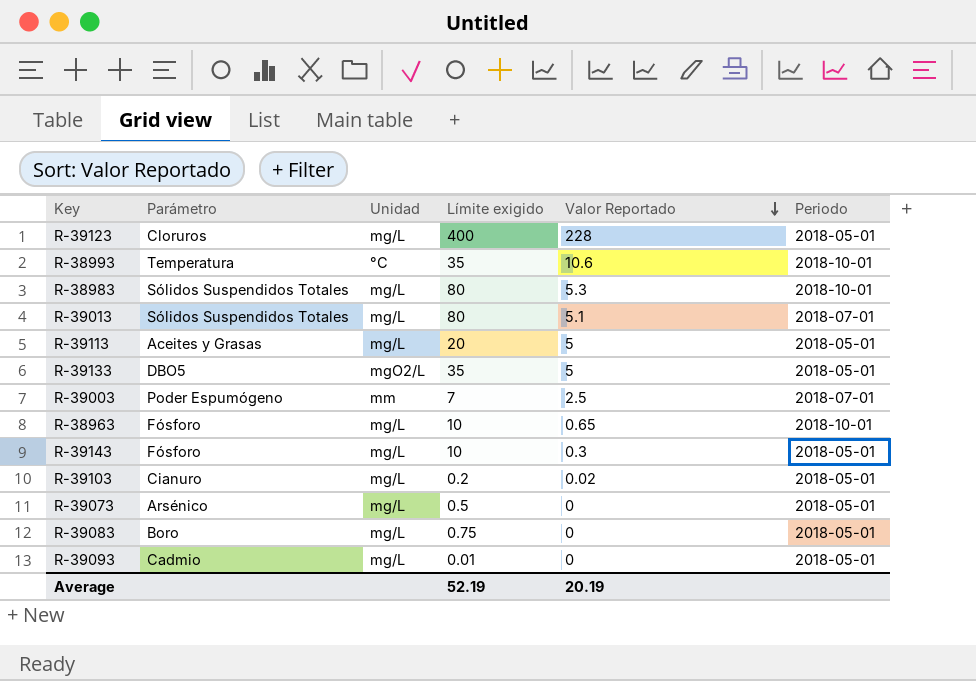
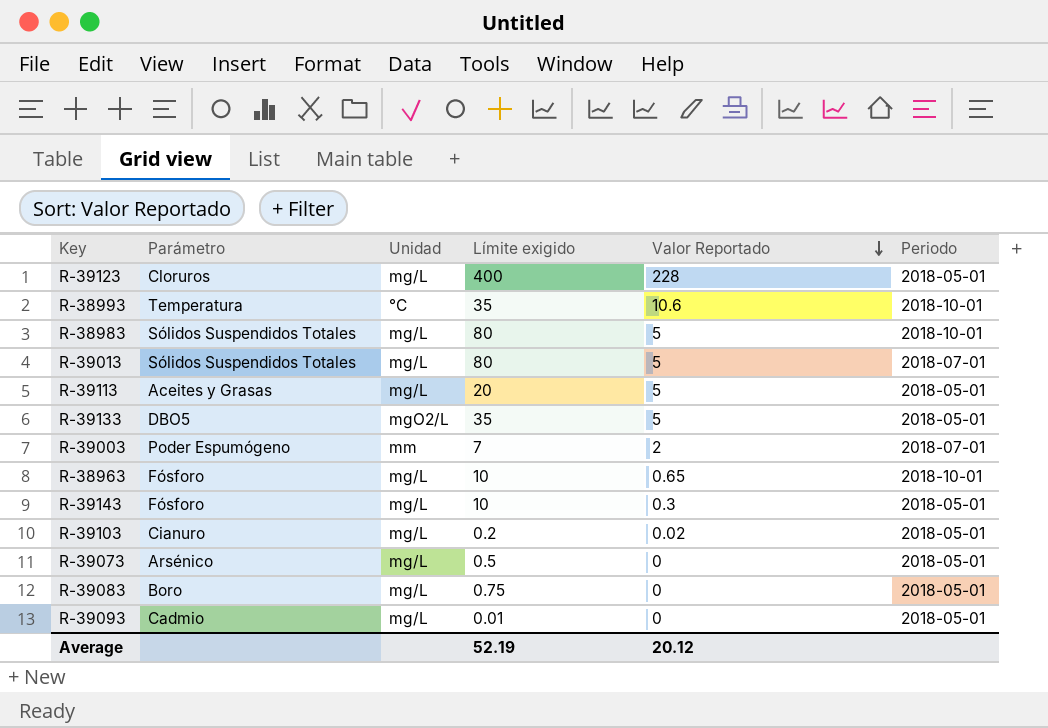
R-38983 | Valor Reportado: 5.3 -> 5
R-39013 | Valor Reportado: 5.1 -> 5
R-39003 | Valor Reportado: 2.5 -> 2
Average | Valor Reportado: 20.19 -> 20.12

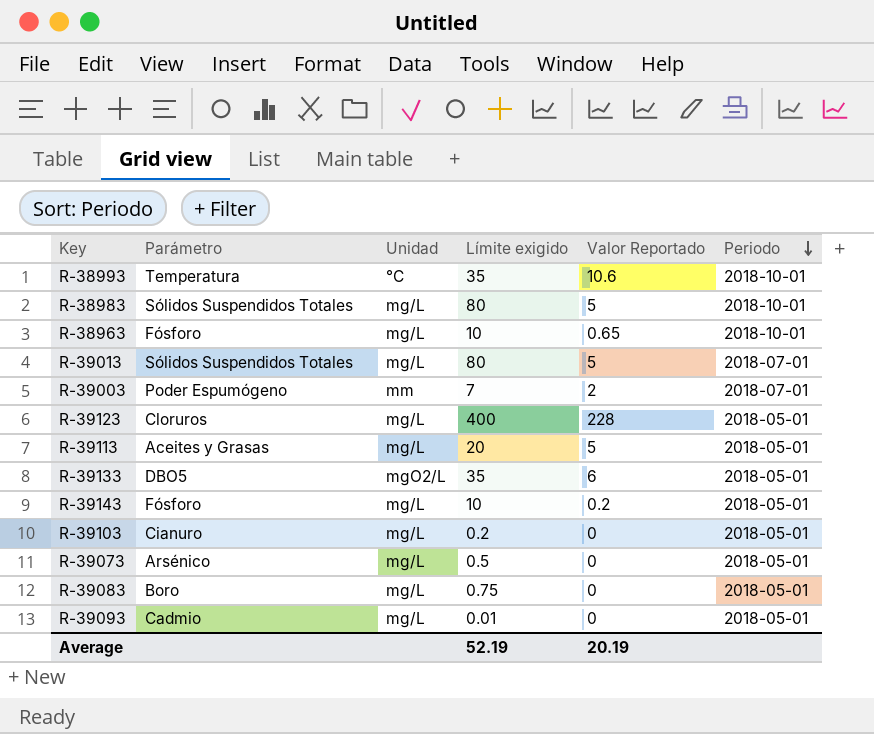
row order: Valor Reportado descending -> Periodo descending
R-39133 | Valor Reportado: 5 -> 6
R-39143 | Valor Reportado: 0.3 -> 0.2
R-39103 | Valor Reportado: 0.02 -> 0
Average | Valor Reportado: 20.12 -> 20.19

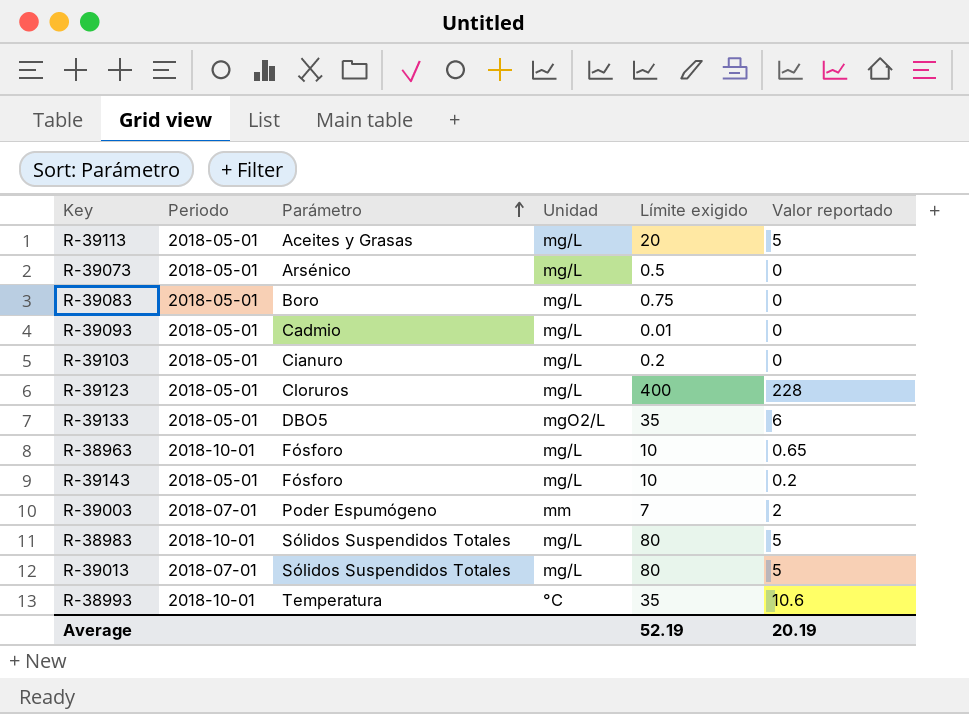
row order: Periodo descending -> Parámetro ascending
column Periodo | position: 6 -> 2
column name: Valor Reportado -> Valor reportado

